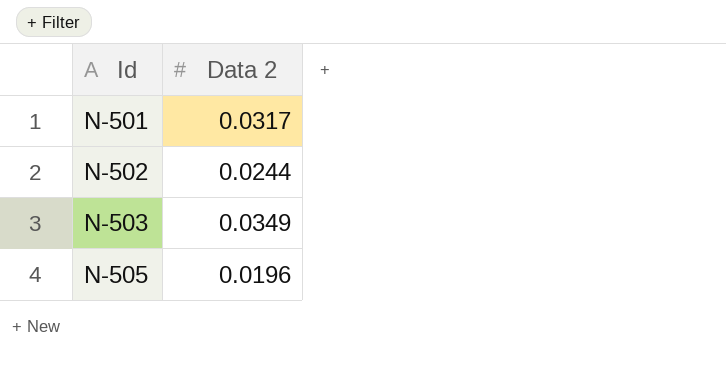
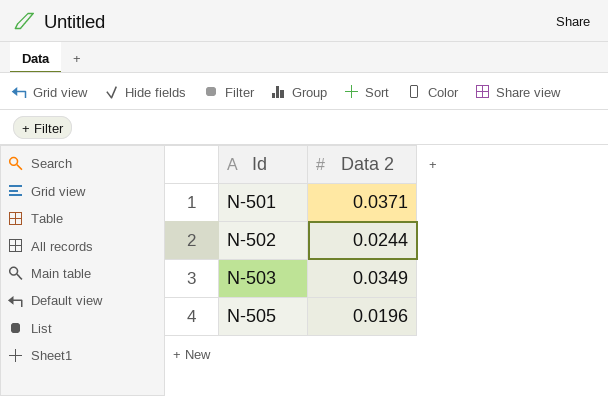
N-501 | Data 2: 0.0317 -> 0.0371

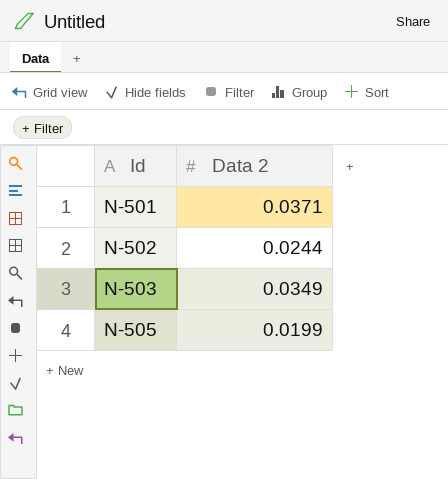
N-505 | Data 2: 0.0196 -> 0.0199

